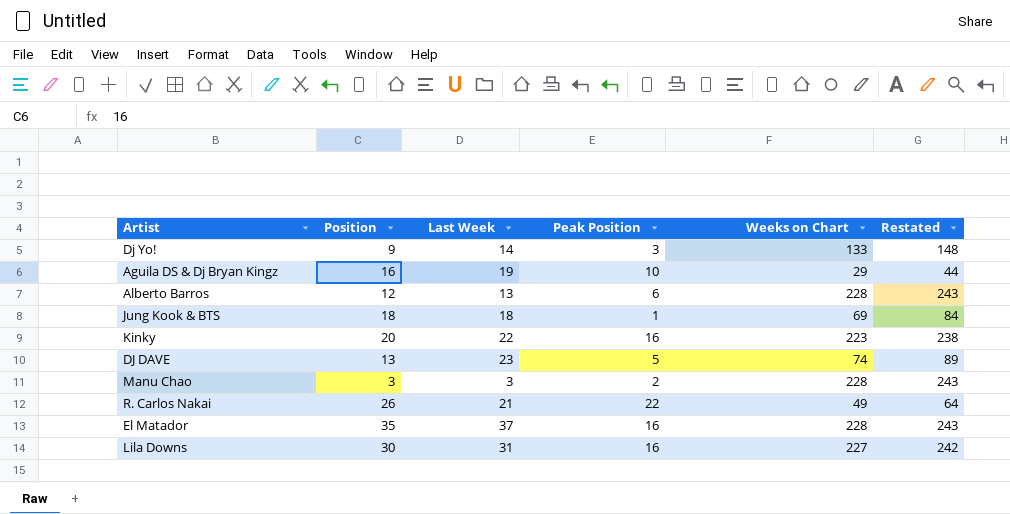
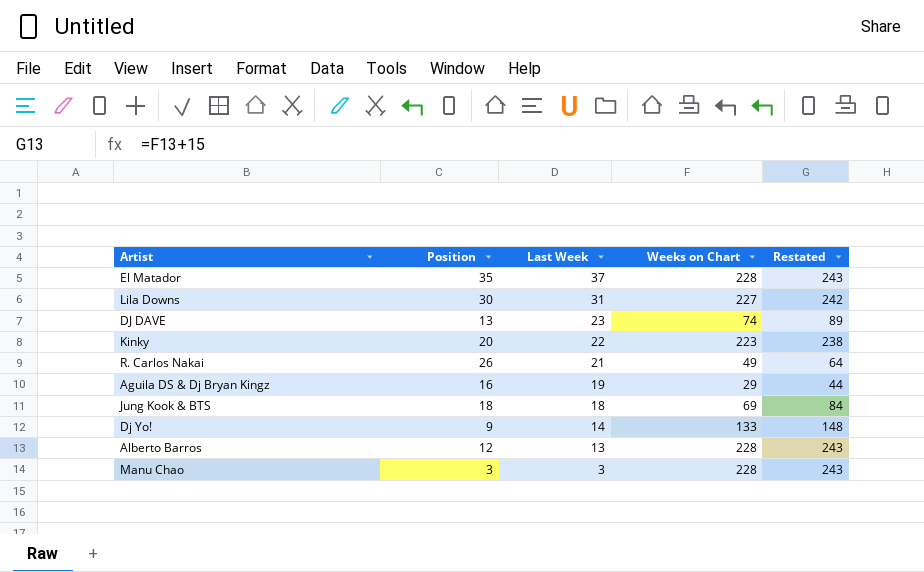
row order: none -> Last Week descending
column Peak Position | position: 4 -> none

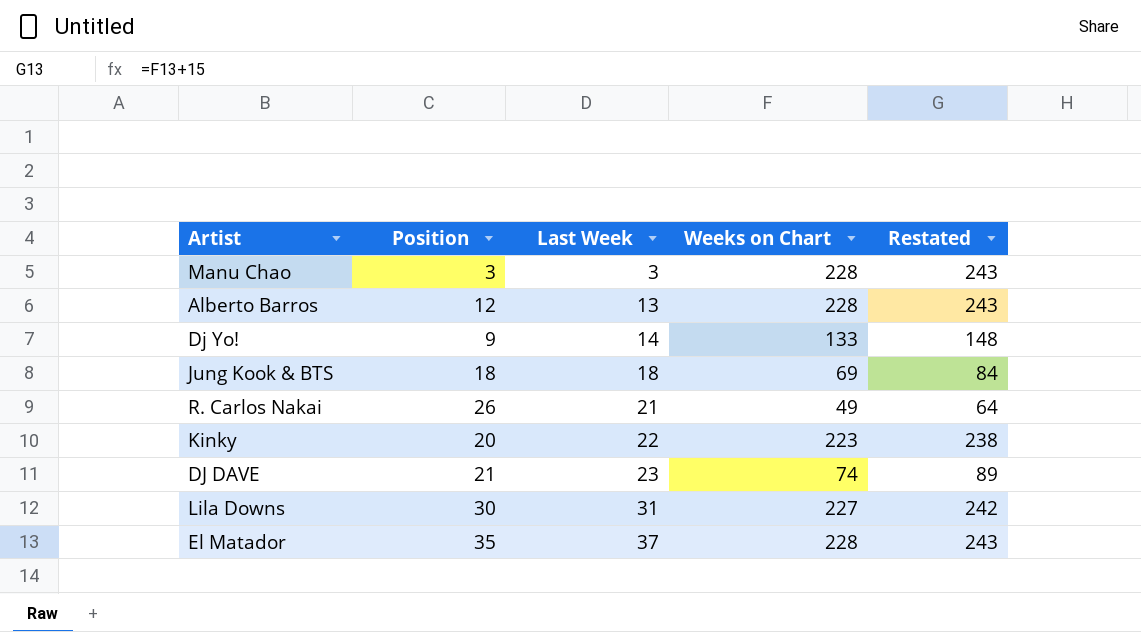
row order: Last Week descending -> Last Week ascending
row Aguila DS & Dj Bryan Kingz: 16 | 19 | 29 | 44 -> none
DJ DAVE | Position: 13 -> 21

